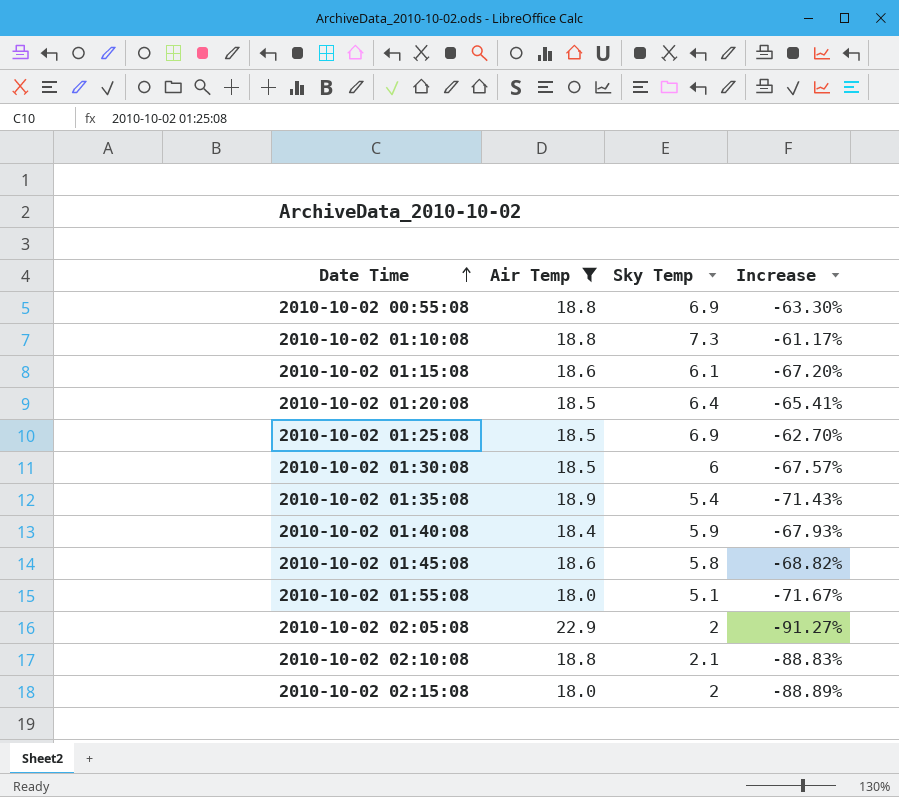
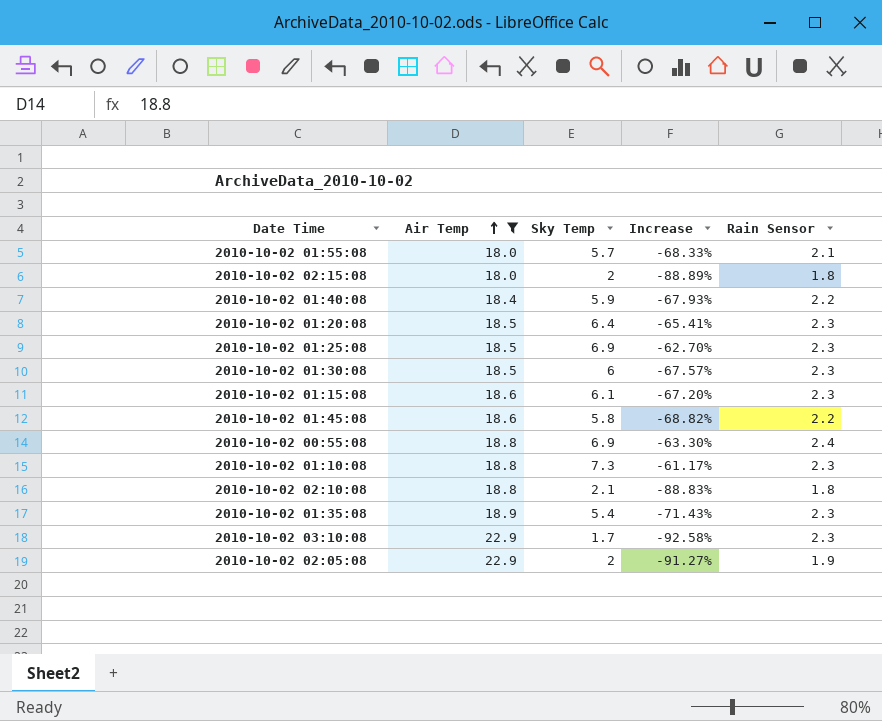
row order: Date Time ascending -> Air Temp ascending
column Rain Sensor | position: none -> 5
2010-10-02 01:55:08 | Sky Temp: 5.1 -> 5.7
2010-10-02 01:55:08 | Increase: -71.67% -> -68.33%
row 2010-10-02 03:10:08: none -> 22.9 | 1.7 | -92.58% | 2.3

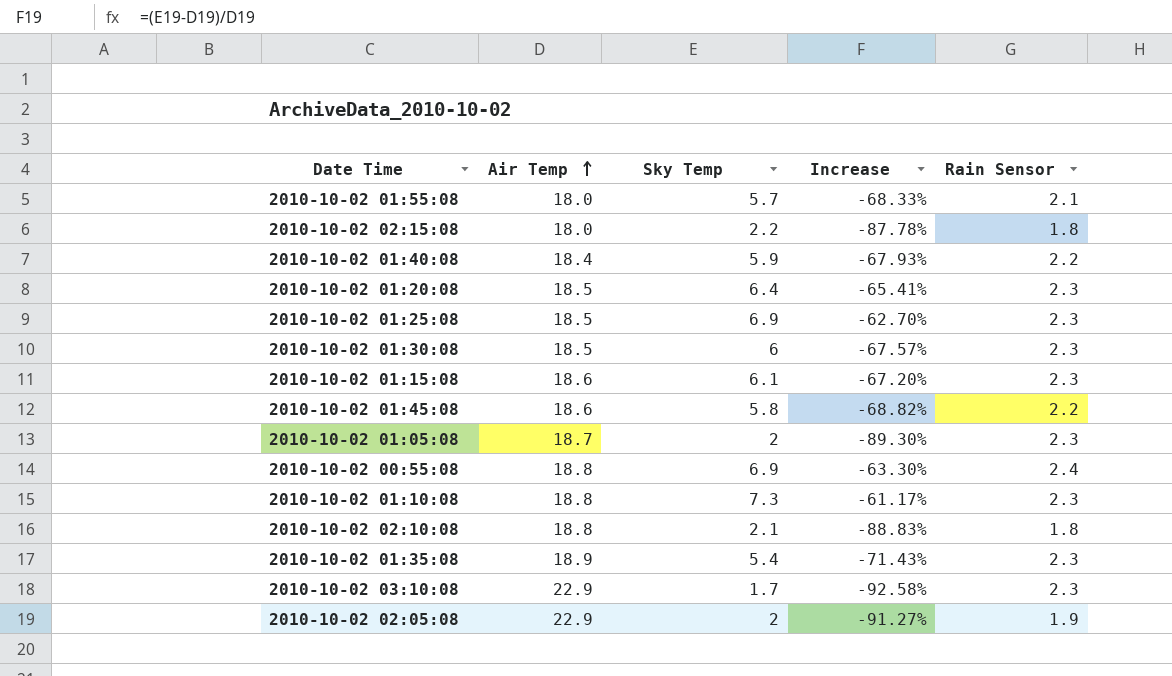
filter: Air Temp != 18.7 -> none
2010-10-02 02:15:08 | Sky Temp: 2 -> 2.2
2010-10-02 02:15:08 | Increase: -88.89% -> -87.78%

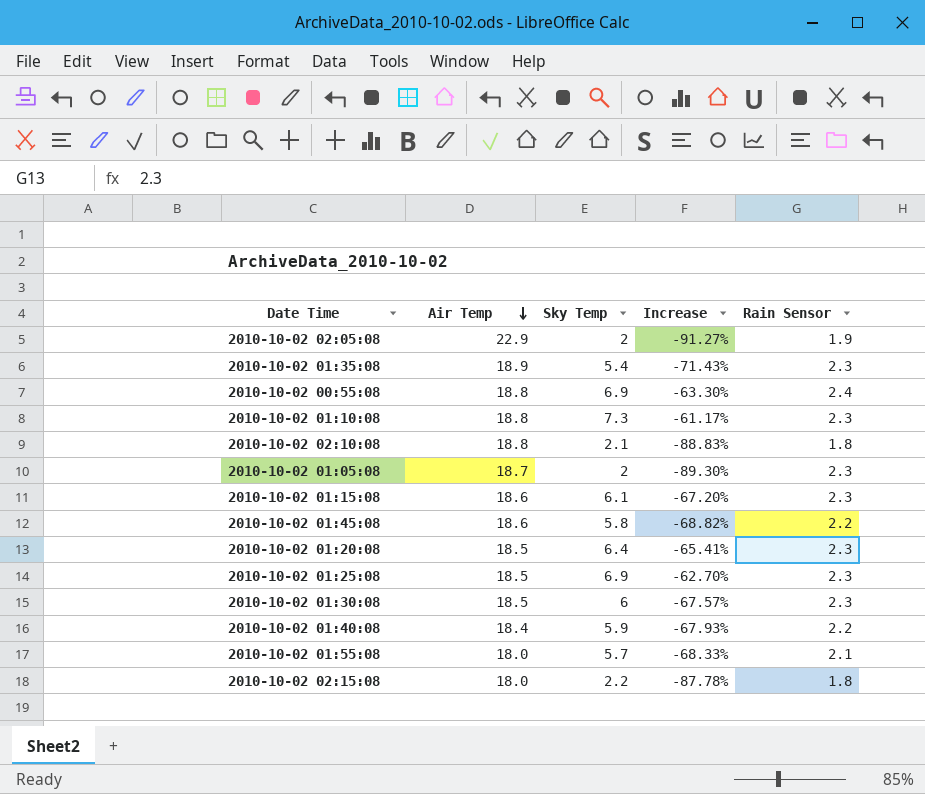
row order: Air Temp ascending -> Air Temp descending
row 2010-10-02 03:10:08: 22.9 | 1.7 | -92.58% | 2.3 -> none

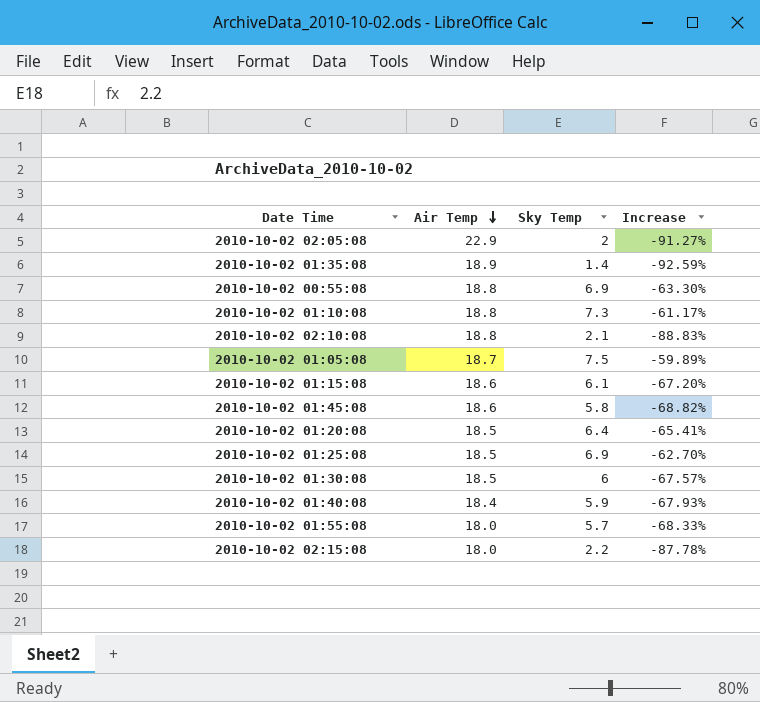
column Rain Sensor | position: 5 -> none
2010-10-02 01:35:08 | Sky Temp: 5.4 -> 1.4
2010-10-02 01:35:08 | Increase: -71.43% -> -92.59%
2010-10-02 01:05:08 | Sky Temp: 2 -> 7.5
2010-10-02 01:05:08 | Increase: -89.30% -> -59.89%

